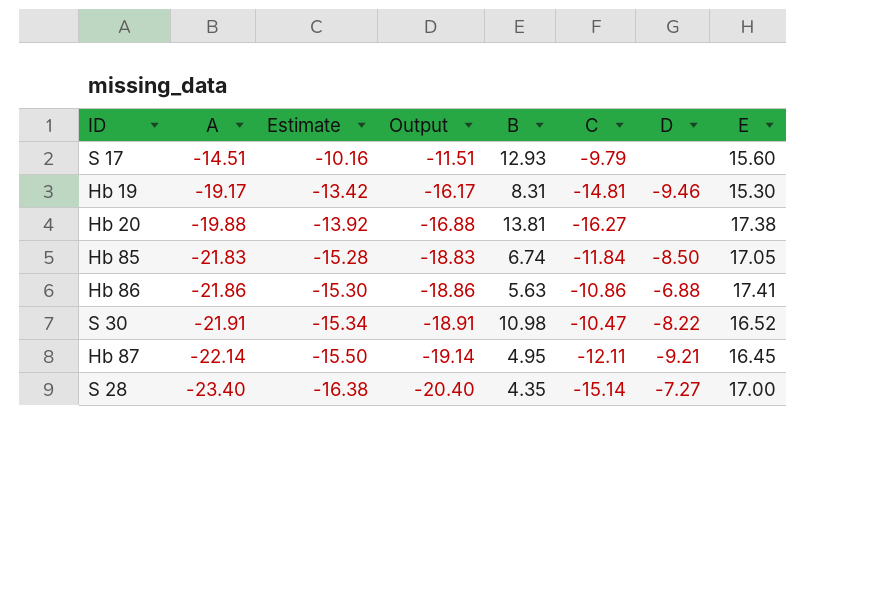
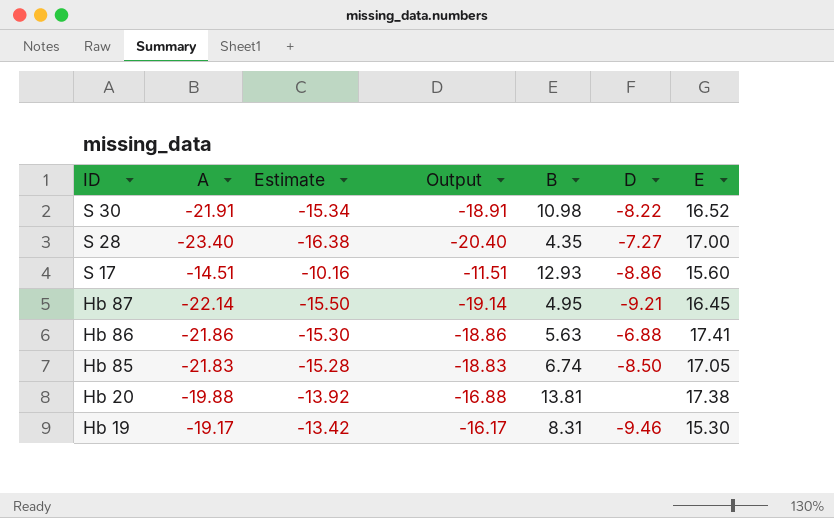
row order: A descending -> ID descending
column C | position: 6 -> none
S 17 | D: none -> -8.86

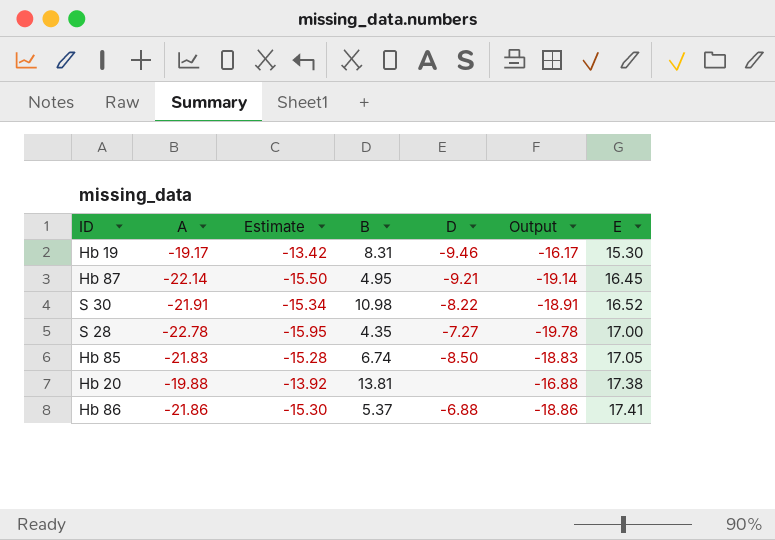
row order: ID descending -> E ascending
column Output | position: 4 -> 6
row S 17: -14.51 | -10.16 | -11.51 | 12.93 | -8.86 | 15.60 -> none
S 28 | A: -23.40 -> -22.78
S 28 | Estimate: -16.38 -> -15.95
S 28 | Output: -20.40 -> -19.78
Hb 86 | B: 5.63 -> 5.37

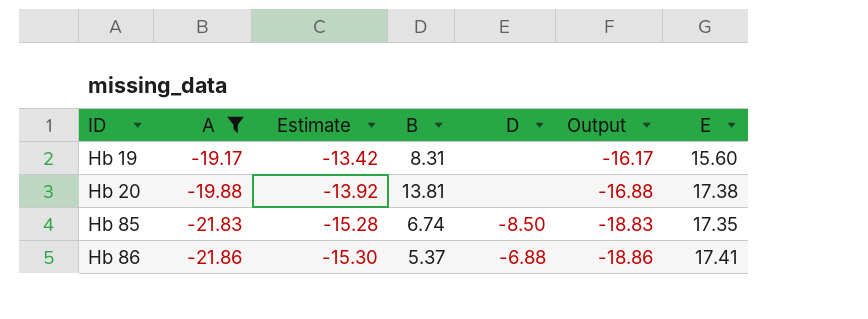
filter: none -> A >= -21.86
row order: E ascending -> ID ascending
Hb 19 | D: -9.46 -> none
Hb 19 | E: 15.30 -> 15.60
Hb 85 | E: 17.05 -> 17.35

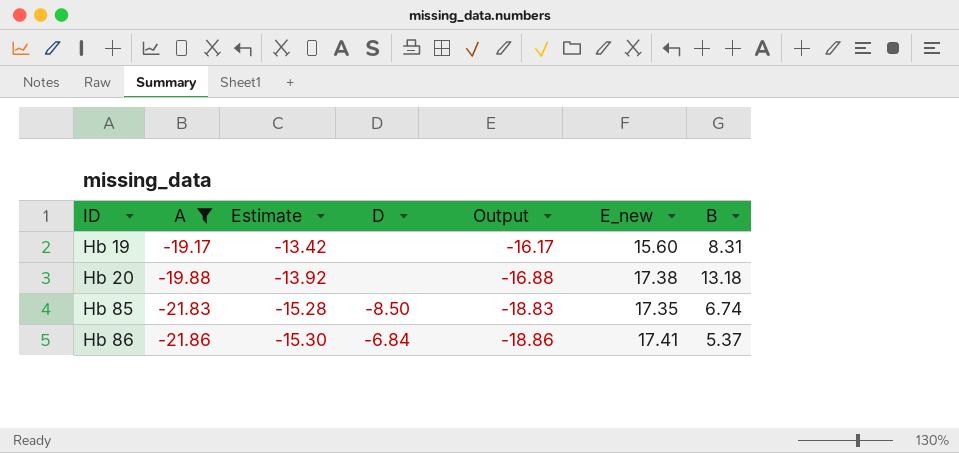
column name: E -> E_new
column B | position: 4 -> 7
Hb 20 | B: 13.81 -> 13.18
Hb 86 | D: -6.88 -> -6.84

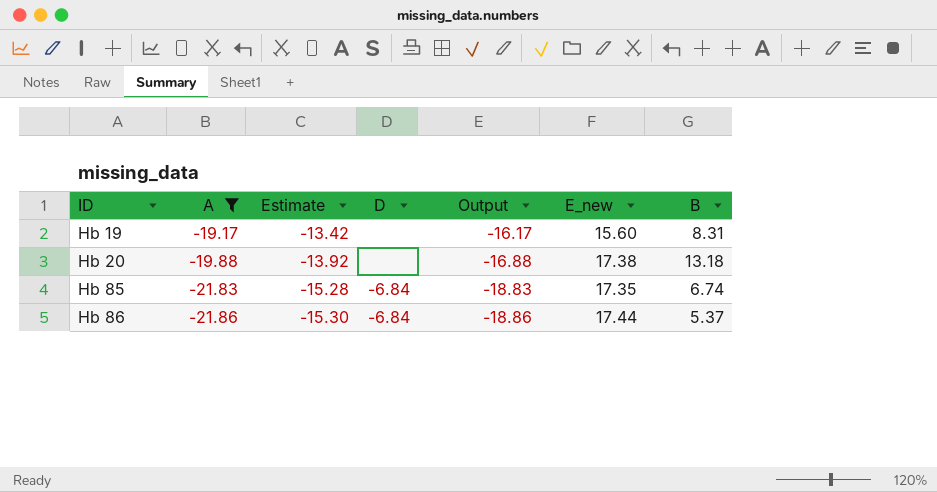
Hb 85 | D: -8.50 -> -6.84
Hb 86 | E_new: 17.41 -> 17.44

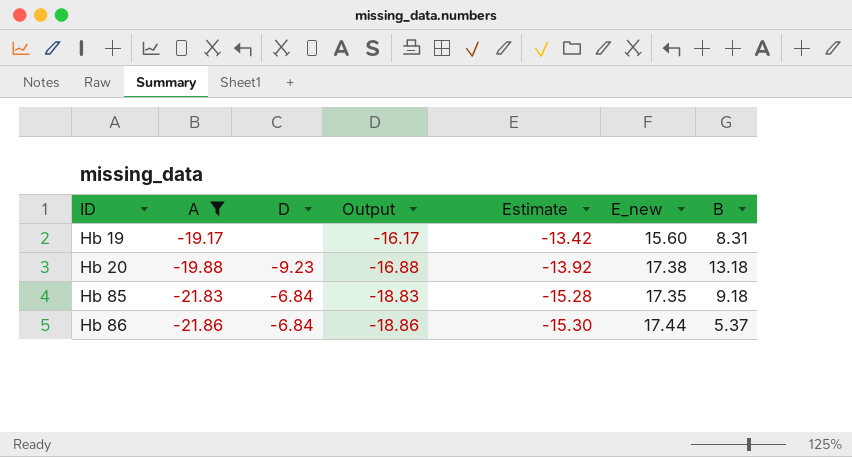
column Estimate | position: 3 -> 5
Hb 20 | D: none -> -9.23
Hb 85 | B: 6.74 -> 9.18

